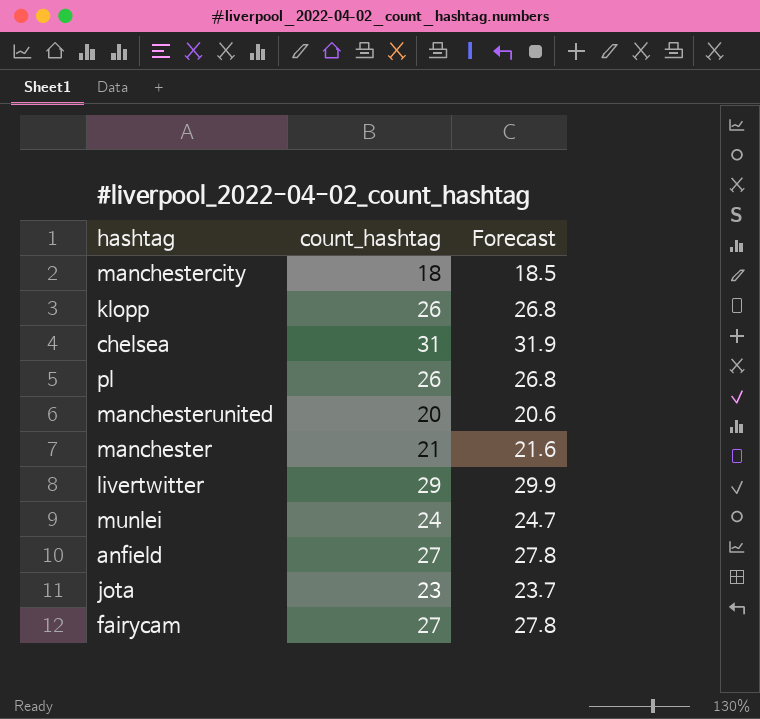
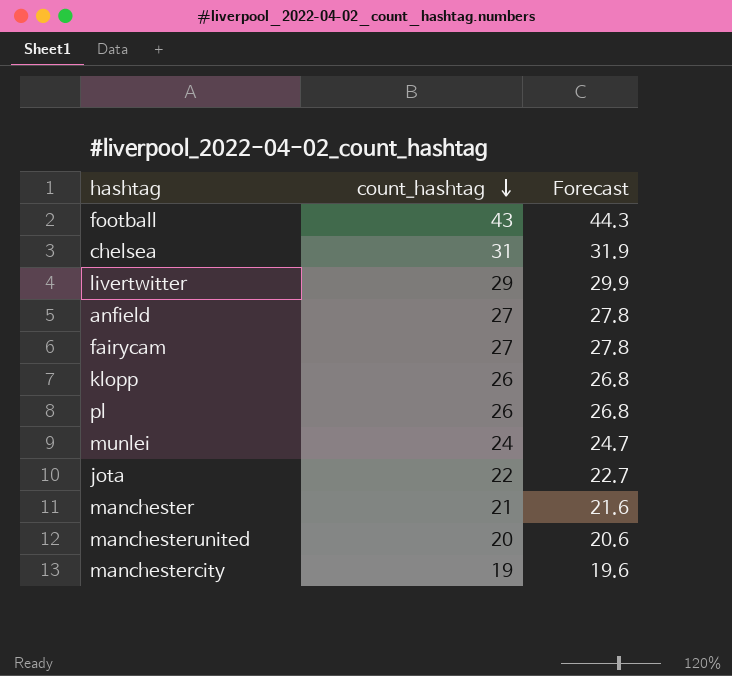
row order: none -> count_hashtag descending
row football: none -> 43 | 44.3
jota | count_hashtag: 23 -> 22
jota | Forecast: 23.7 -> 22.7
manchestercity | count_hashtag: 18 -> 19
manchestercity | Forecast: 18.5 -> 19.6

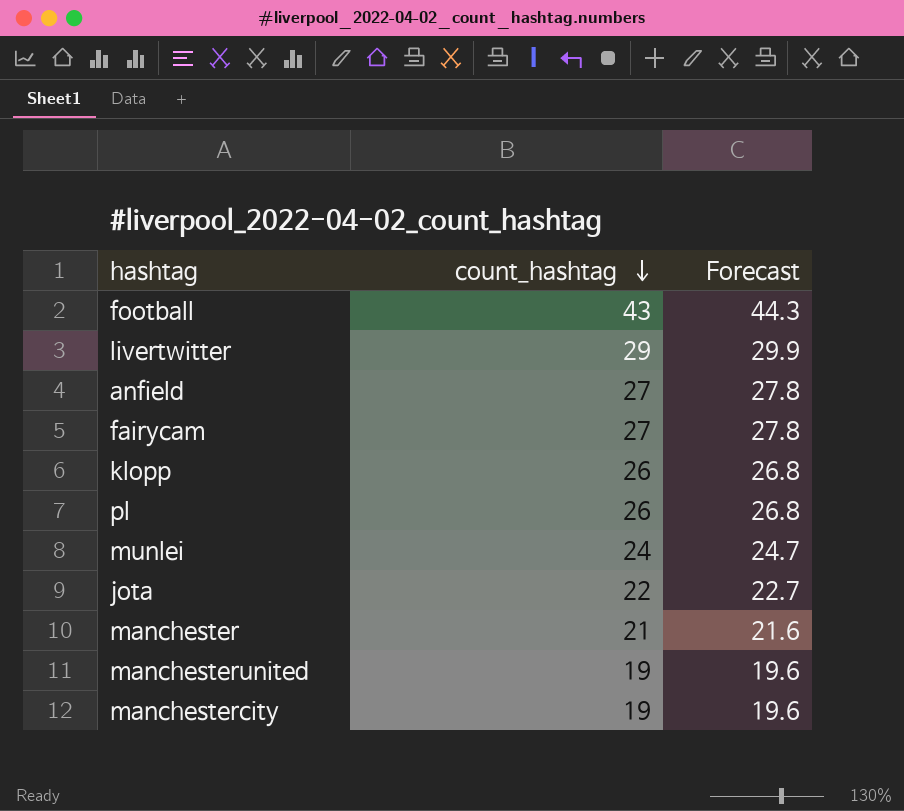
row chelsea: 31 | 31.9 -> none
manchesterunited | count_hashtag: 20 -> 19
manchesterunited | Forecast: 20.6 -> 19.6

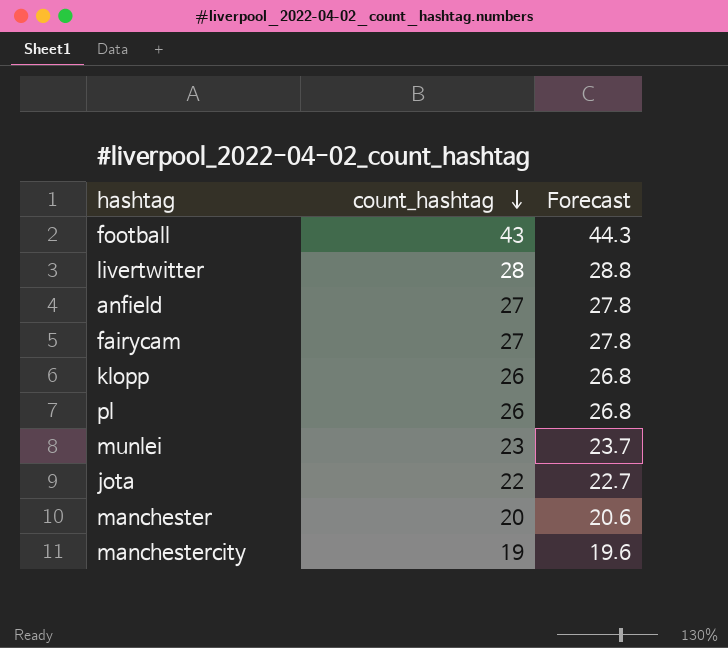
row manchesterunited: 19 | 19.6 -> none
livertwitter | count_hashtag: 29 -> 28
livertwitter | Forecast: 29.9 -> 28.8
munlei | count_hashtag: 24 -> 23
munlei | Forecast: 24.7 -> 23.7
manchester | count_hashtag: 21 -> 20
manchester | Forecast: 21.6 -> 20.6

